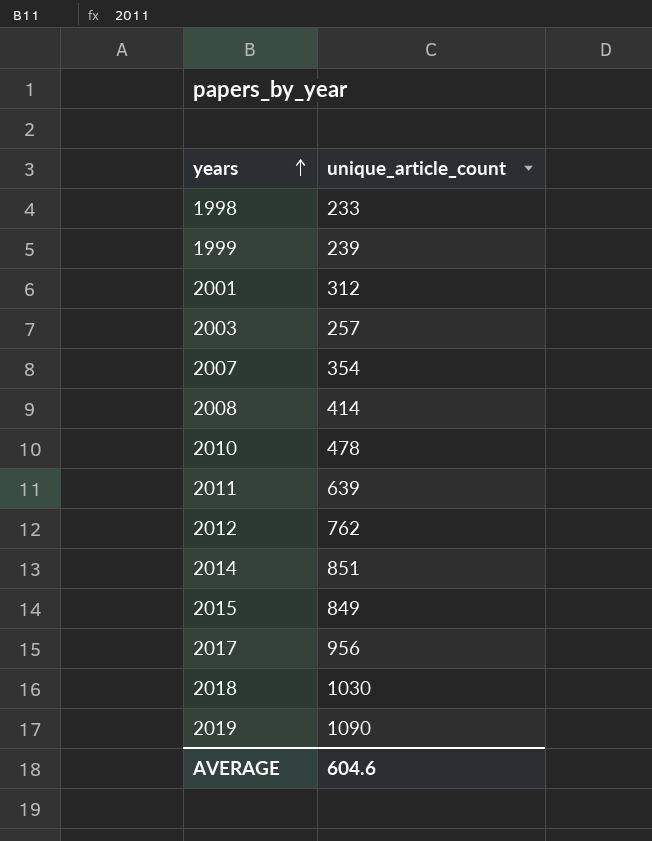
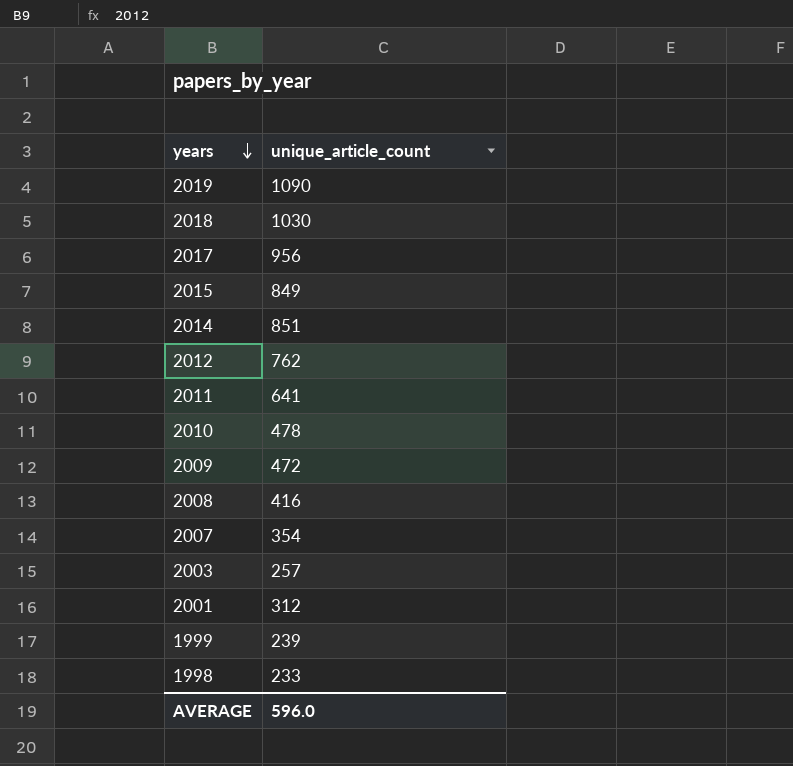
row order: years ascending -> years descending
2011 | unique_article_count: 639 -> 641
row 2009: none -> 472
2008 | unique_article_count: 414 -> 416
AVERAGE | unique_article_count: 604.6 -> 596.0

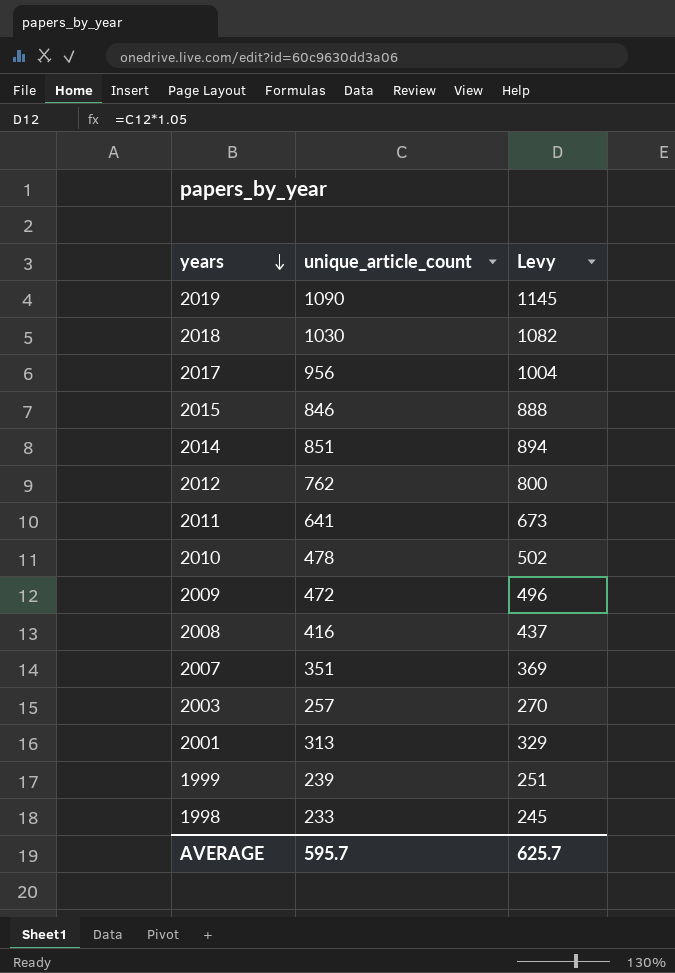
column Levy | formula: none -> [unique_article_count] * 1.05
2015 | unique_article_count: 849 -> 846
2007 | unique_article_count: 354 -> 351
2001 | unique_article_count: 312 -> 313
AVERAGE | unique_article_count: 596.0 -> 595.7

